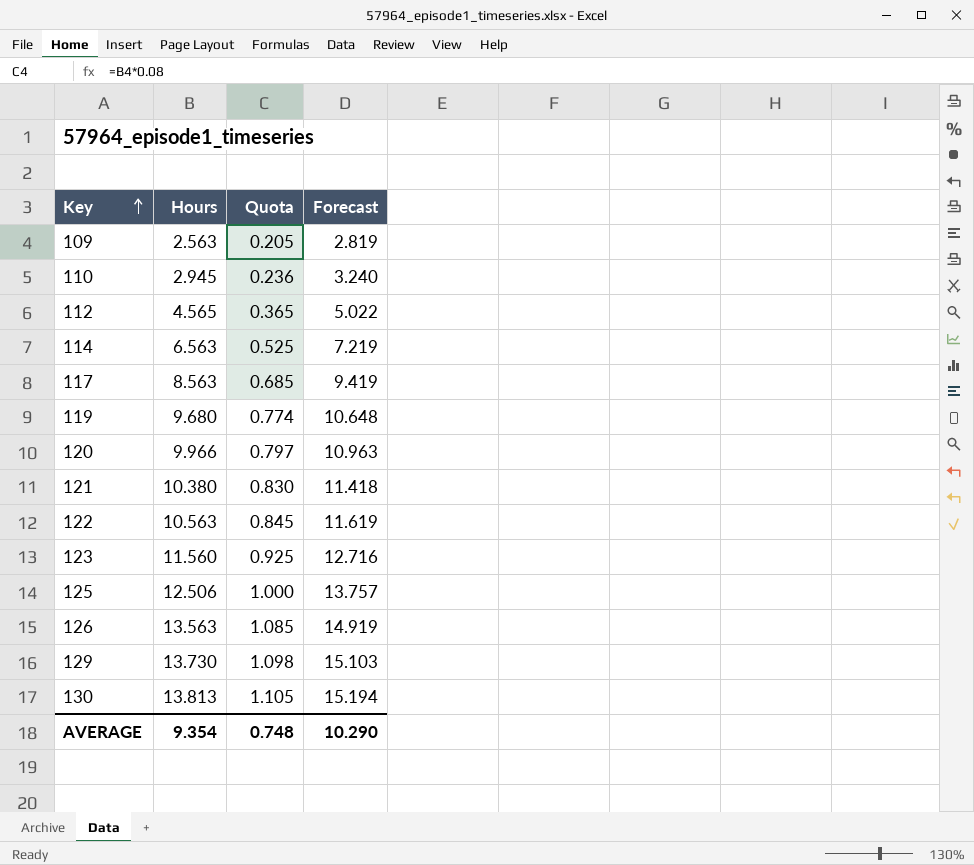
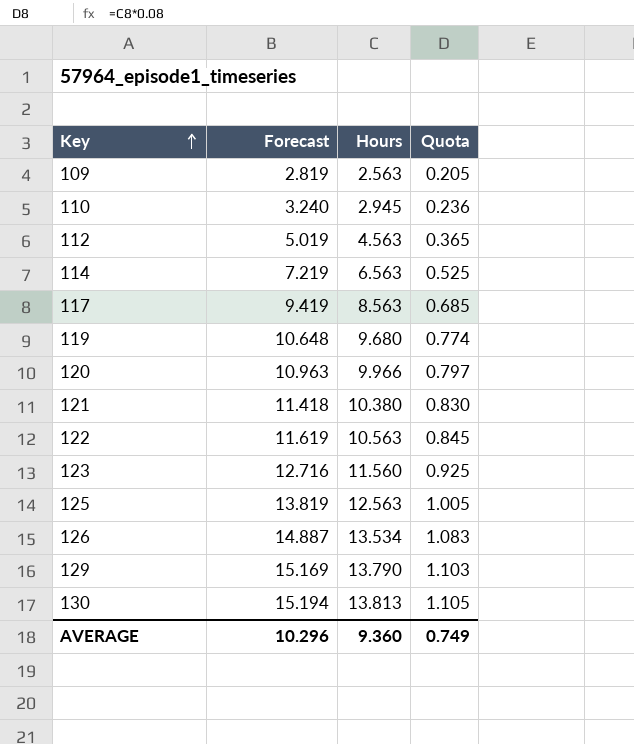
column Forecast | position: 4 -> 2
112 | Forecast: 5.022 -> 5.019
112 | Hours: 4.565 -> 4.563
125 | Forecast: 13.757 -> 13.819
125 | Hours: 12.506 -> 12.563
125 | Quota: 1.000 -> 1.005
126 | Forecast: 14.919 -> 14.887
126 | Hours: 13.563 -> 13.534
126 | Quota: 1.085 -> 1.083
129 | Forecast: 15.103 -> 15.169
129 | Hours: 13.730 -> 13.790
129 | Quota: 1.098 -> 1.103
AVERAGE | Forecast: 10.290 -> 10.296
AVERAGE | Hours: 9.354 -> 9.360
AVERAGE | Quota: 0.748 -> 0.749

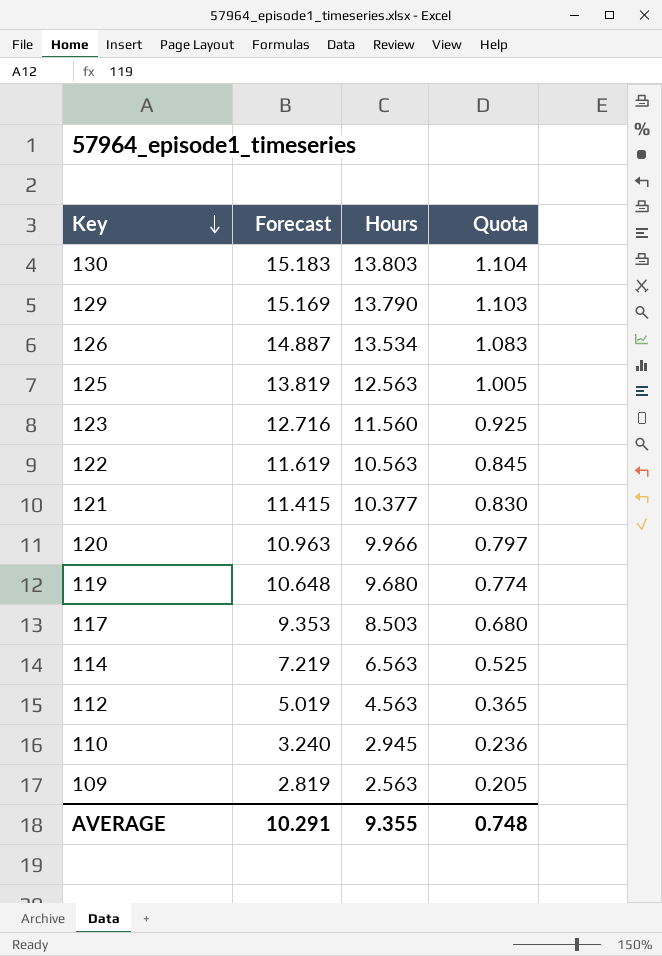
row order: Key ascending -> Key descending
130 | Forecast: 15.194 -> 15.183
130 | Hours: 13.813 -> 13.803
130 | Quota: 1.105 -> 1.104
121 | Forecast: 11.418 -> 11.415
121 | Hours: 10.380 -> 10.377
117 | Forecast: 9.419 -> 9.353
117 | Hours: 8.563 -> 8.503
117 | Quota: 0.685 -> 0.680
AVERAGE | Forecast: 10.296 -> 10.291
AVERAGE | Hours: 9.360 -> 9.355
AVERAGE | Quota: 0.749 -> 0.748

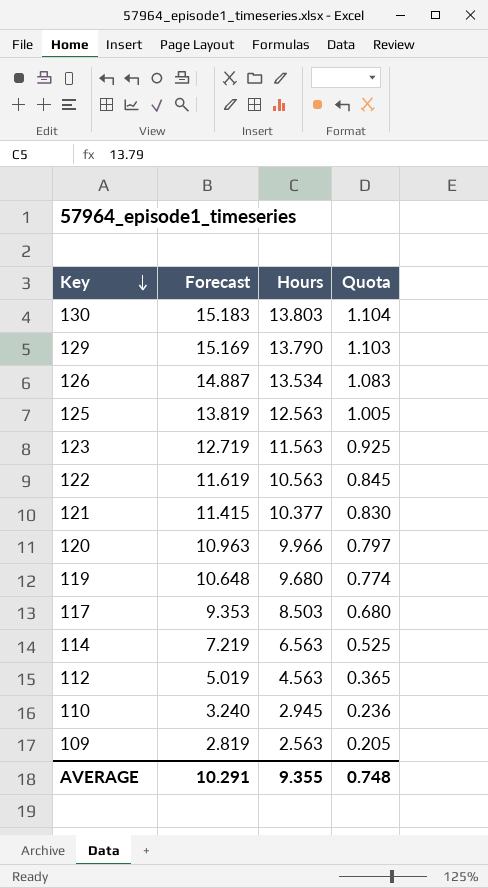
123 | Forecast: 12.716 -> 12.719
123 | Hours: 11.560 -> 11.563

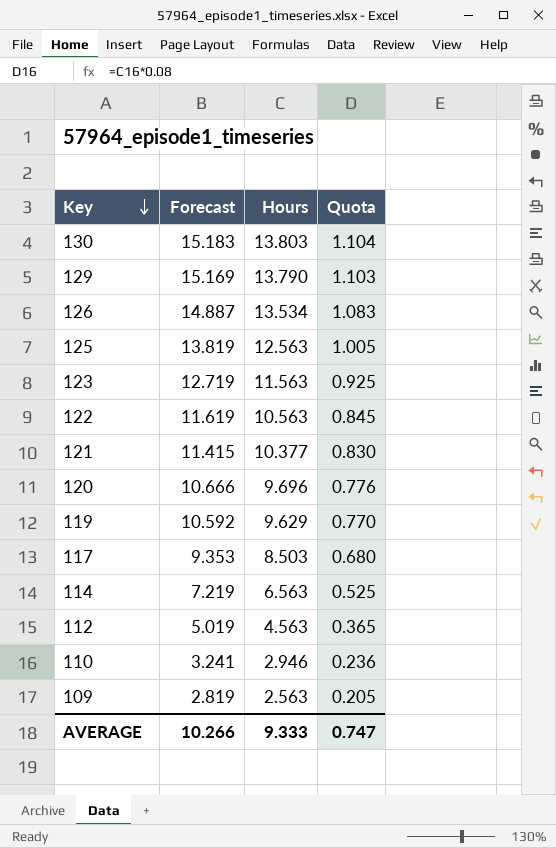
120 | Forecast: 10.963 -> 10.666
120 | Hours: 9.966 -> 9.696
120 | Quota: 0.797 -> 0.776
119 | Forecast: 10.648 -> 10.592
119 | Hours: 9.680 -> 9.629
119 | Quota: 0.774 -> 0.770
110 | Forecast: 3.240 -> 3.241
110 | Hours: 2.945 -> 2.946
AVERAGE | Forecast: 10.291 -> 10.266
AVERAGE | Hours: 9.355 -> 9.333
AVERAGE | Quota: 0.748 -> 0.747

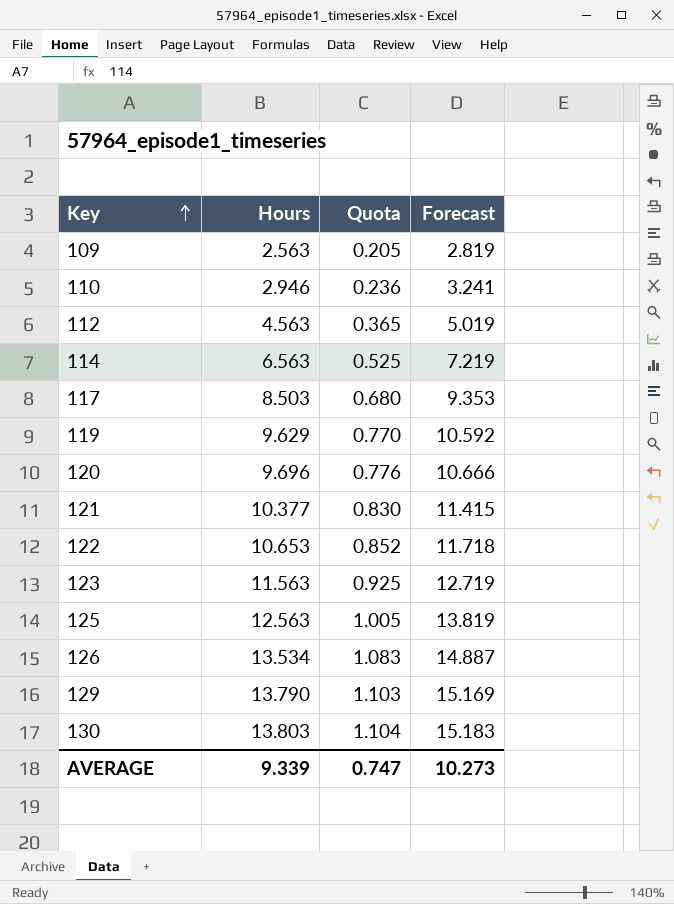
row order: Key descending -> Key ascending
column Forecast | position: 2 -> 4
122 | Hours: 10.563 -> 10.653
122 | Quota: 0.845 -> 0.852
122 | Forecast: 11.619 -> 11.718
AVERAGE | Hours: 9.333 -> 9.339
AVERAGE | Forecast: 10.266 -> 10.273

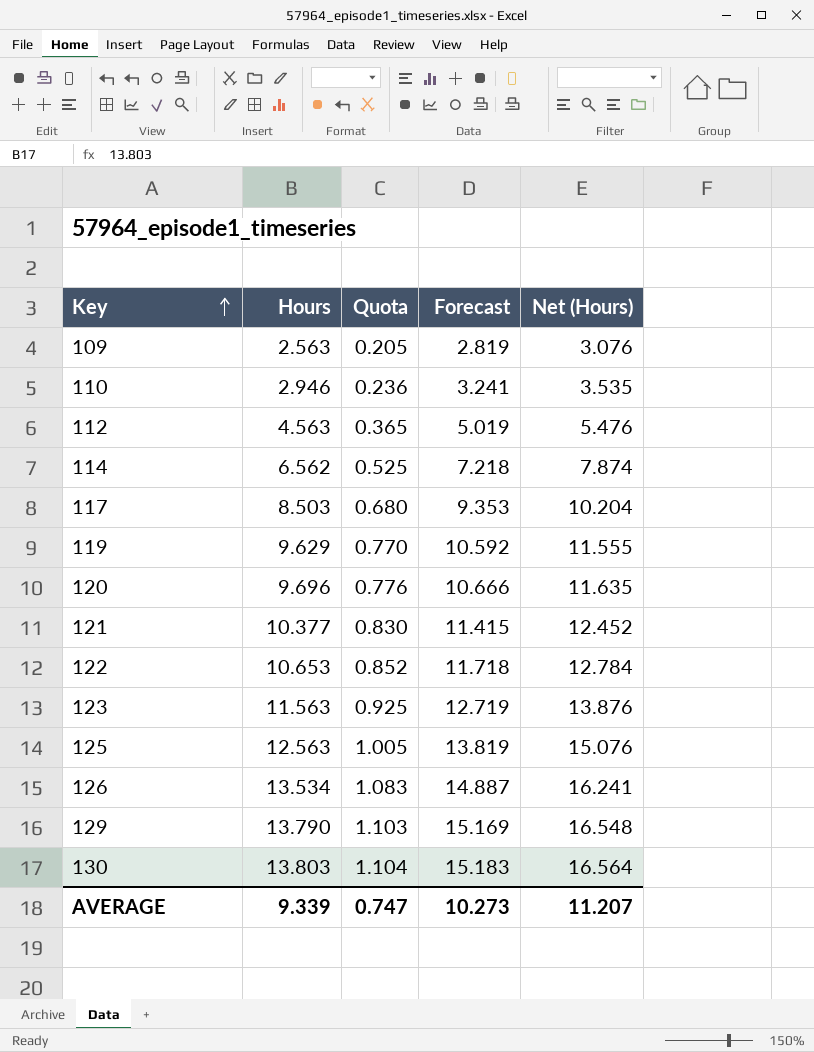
column Net (Hours) | formula: none -> [Hours] * 1.2
114 | Hours: 6.563 -> 6.562
114 | Forecast: 7.219 -> 7.218

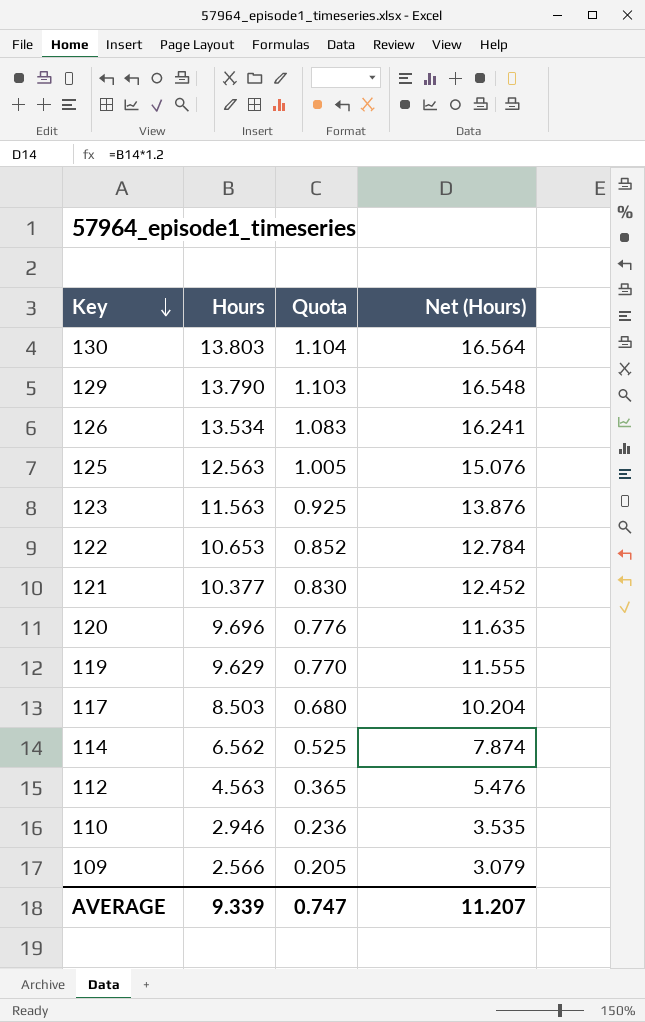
row order: Key ascending -> Key descending
column Forecast | formula: [Hours] * 1.1 -> none
109 | Hours: 2.563 -> 2.566
109 | Net (Hours): 3.076 -> 3.079

